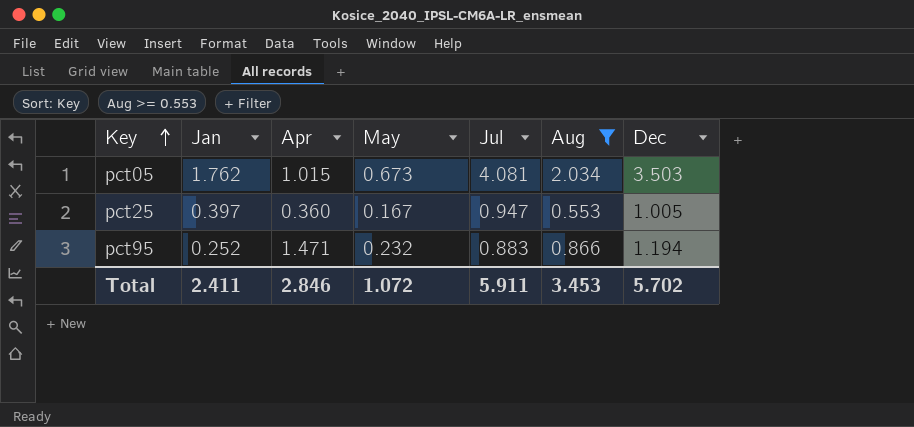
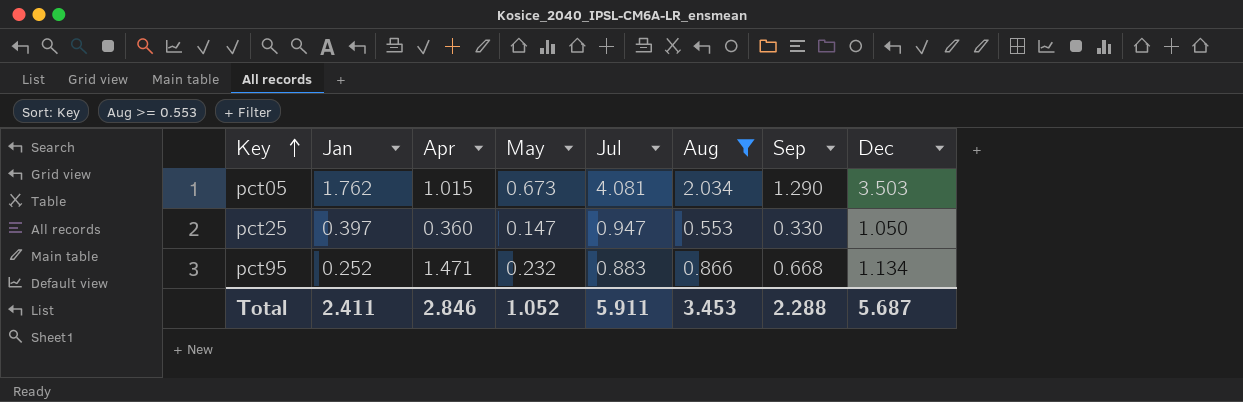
column Sep | position: none -> 7
pct25 | May: 0.167 -> 0.147
pct25 | Dec: 1.005 -> 1.050
pct95 | Dec: 1.194 -> 1.134
Total | May: 1.072 -> 1.052
Total | Dec: 5.702 -> 5.687

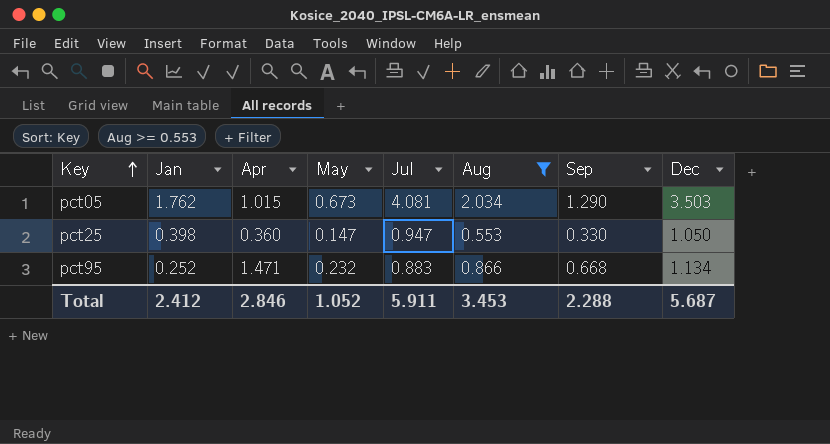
pct25 | Jan: 0.397 -> 0.398
Total | Jan: 2.411 -> 2.412

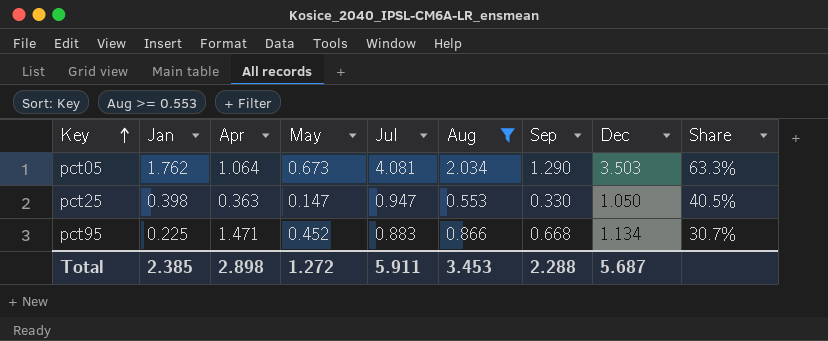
column Share | formula: none -> [May] / [Apr]
pct05 | Apr: 1.015 -> 1.064
pct25 | Apr: 0.360 -> 0.363
pct95 | Jan: 0.252 -> 0.225
pct95 | May: 0.232 -> 0.452
Total | Jan: 2.412 -> 2.385
Total | Apr: 2.846 -> 2.898
Total | May: 1.052 -> 1.272

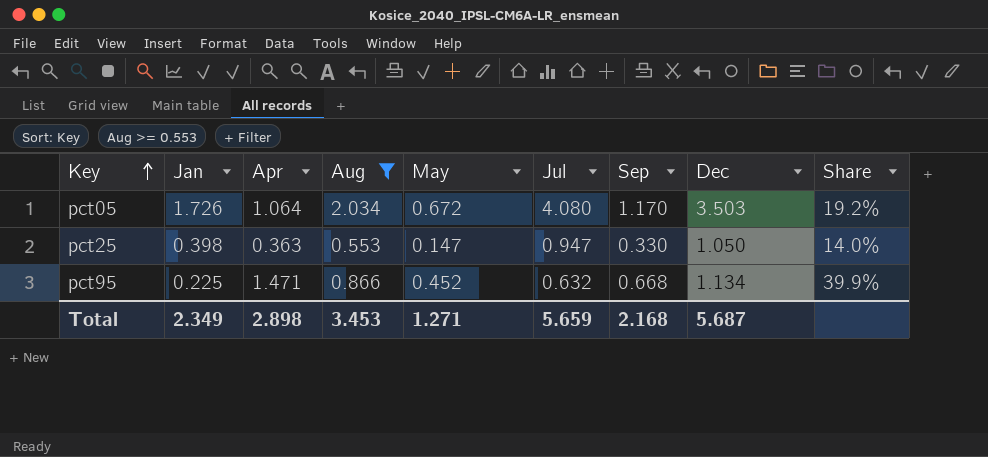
column Aug | position: 6 -> 4
column Share | formula: [May] / [Apr] -> [May] / [Dec]
pct05 | Jan: 1.762 -> 1.726
pct05 | May: 0.673 -> 0.672
pct05 | Jul: 4.081 -> 4.080
pct05 | Sep: 1.290 -> 1.170
pct95 | Jul: 0.883 -> 0.632
Total | Jan: 2.385 -> 2.349
Total | May: 1.272 -> 1.271
Total | Jul: 5.911 -> 5.659
Total | Sep: 2.288 -> 2.168

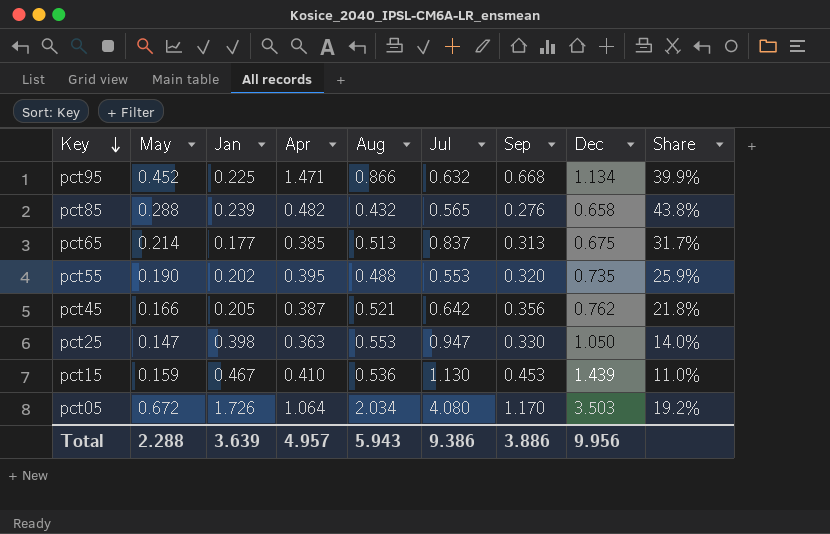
filter: Aug >= 0.553 -> none
row order: Key ascending -> Key descending
column May | position: 5 -> 2
Total | May: 1.271 -> 2.288
Total | Jan: 2.349 -> 3.639
Total | Apr: 2.898 -> 4.957
Total | Aug: 3.453 -> 5.943
Total | Jul: 5.659 -> 9.386
Total | Sep: 2.168 -> 3.886
Total | Dec: 5.687 -> 9.956

